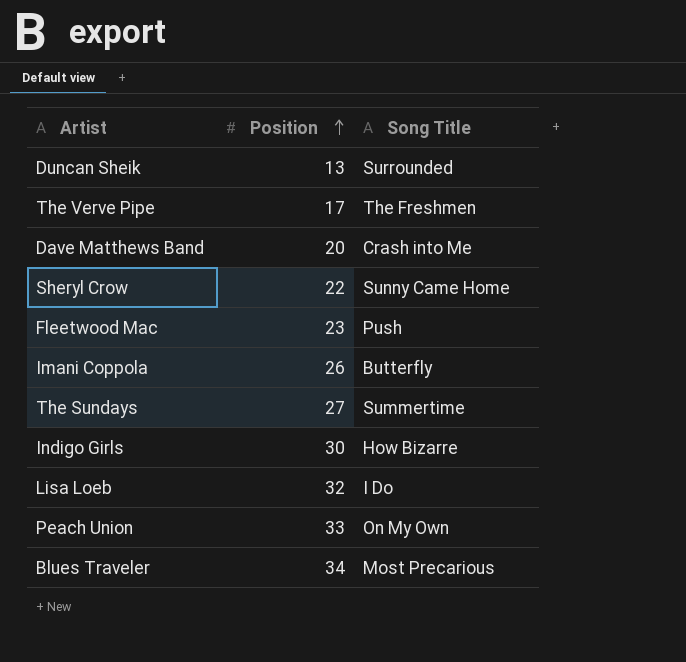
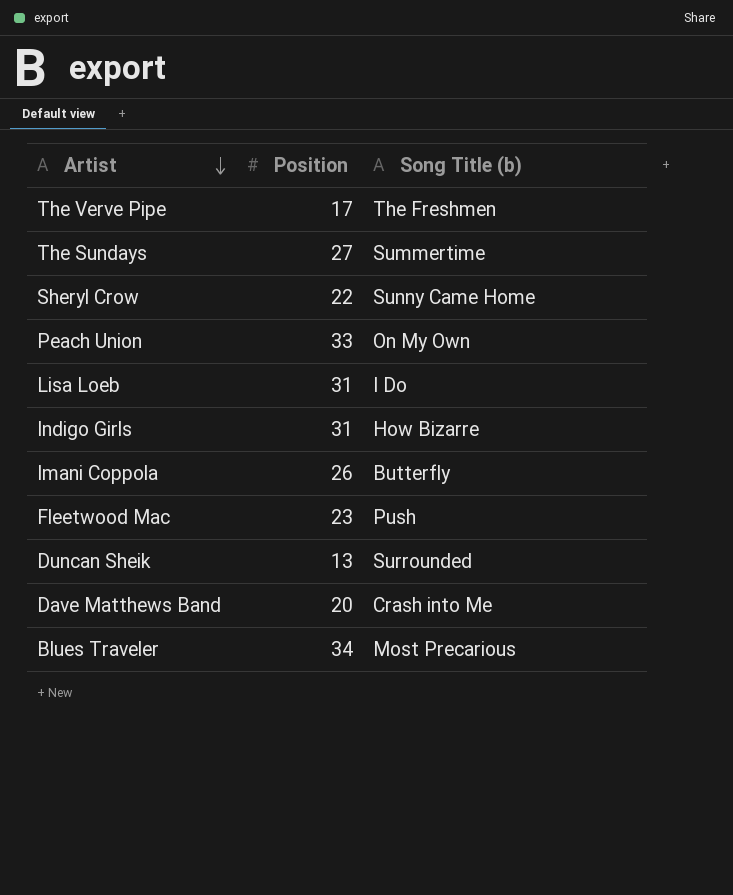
row order: Position ascending -> Artist descending
column name: Song Title -> Song Title (b)
Lisa Loeb | Position: 32 -> 31
Indigo Girls | Position: 30 -> 31

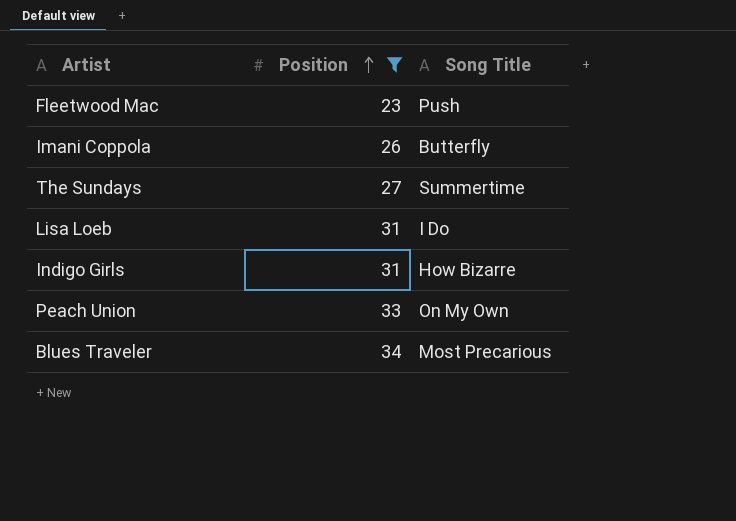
filter: none -> Position >= 23
row order: Artist descending -> Position ascending
column name: Song Title (b) -> Song Title

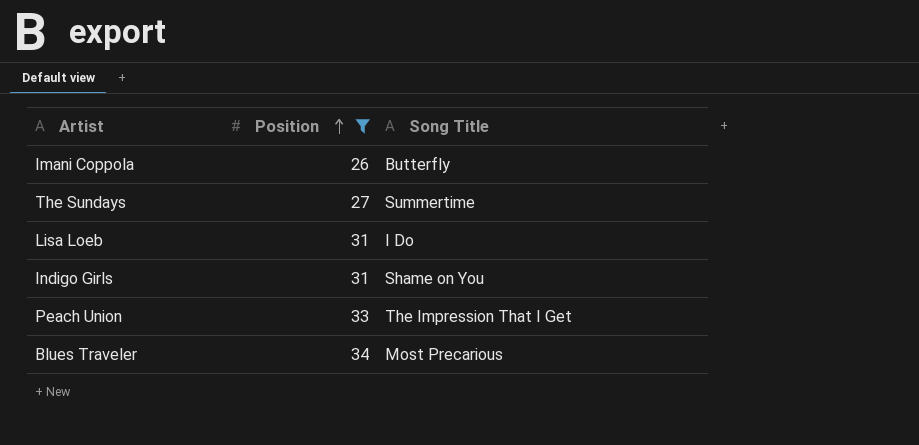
row Fleetwood Mac: 23 | Push -> none
Indigo Girls | Song Title: How Bizarre -> Shame on You
Peach Union | Song Title: On My Own -> The Impression That I Get

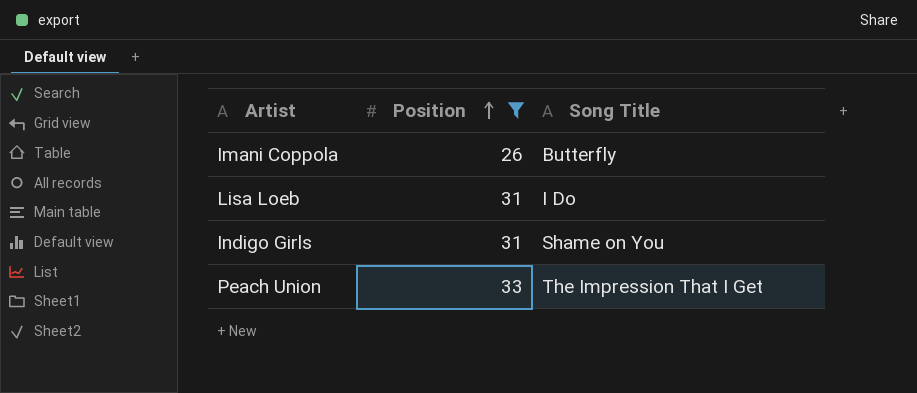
row The Sundays: 27 | Summertime -> none
row Blues Traveler: 34 | Most Precarious -> none

